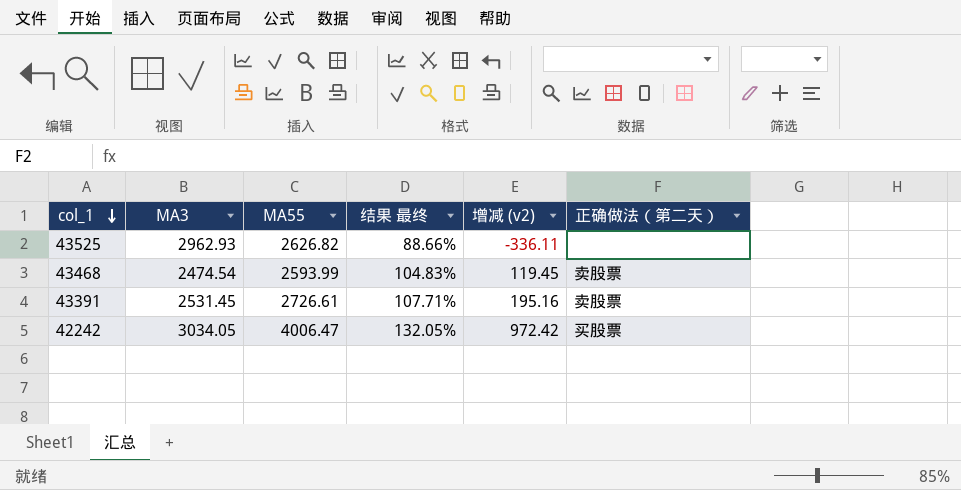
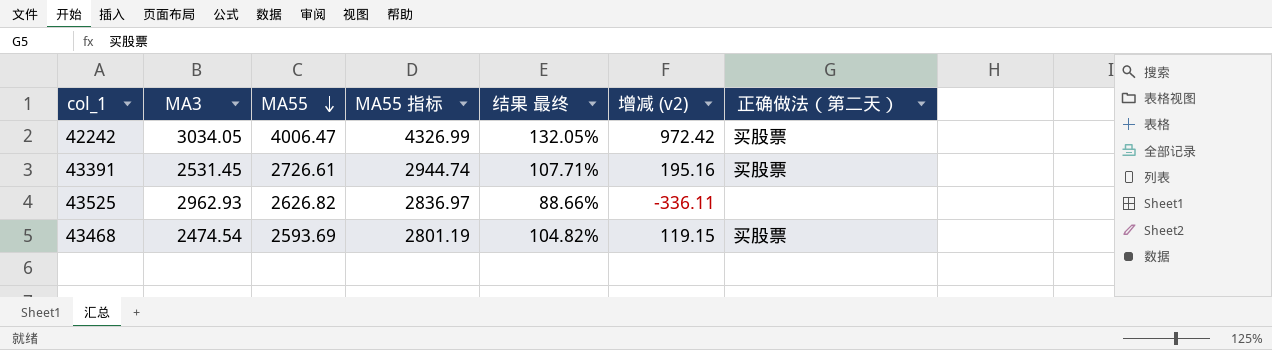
row order: col_1 descending -> MA55 descending
column MA55 指标 | formula: none -> [MA55] * 1.08
43391 | 正确做法（第二天）: 卖股票 -> 买股票
43468 | MA55: 2593.99 -> 2593.69
43468 | 结果 最终: 104.83% -> 104.82%
43468 | 增减 (v2): 119.45 -> 119.15
43468 | 正确做法（第二天）: 卖股票 -> 买股票

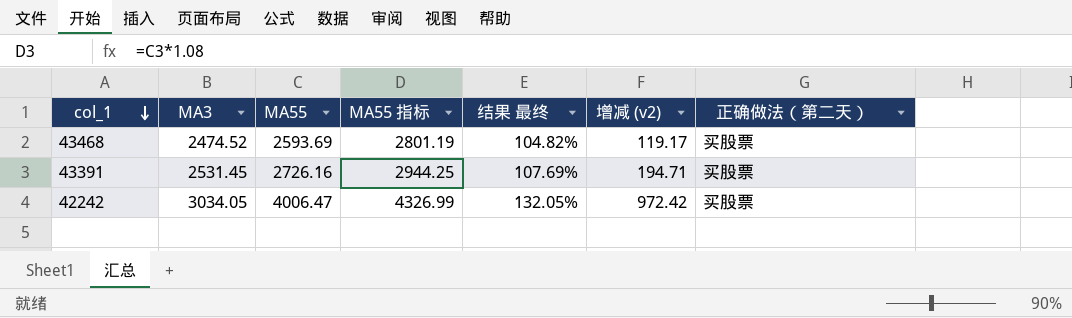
row order: MA55 descending -> col_1 descending
row 43525: 2962.93 | 2626.82 | 2836.97 | 88.66% | -336.11 | none -> none
43468 | MA3: 2474.54 -> 2474.52
43468 | 增减 (v2): 119.15 -> 119.17
43391 | MA55: 2726.61 -> 2726.16
43391 | MA55 指标: 2944.74 -> 2944.25
43391 | 结果 最终: 107.71% -> 107.69%
43391 | 增减 (v2): 195.16 -> 194.71

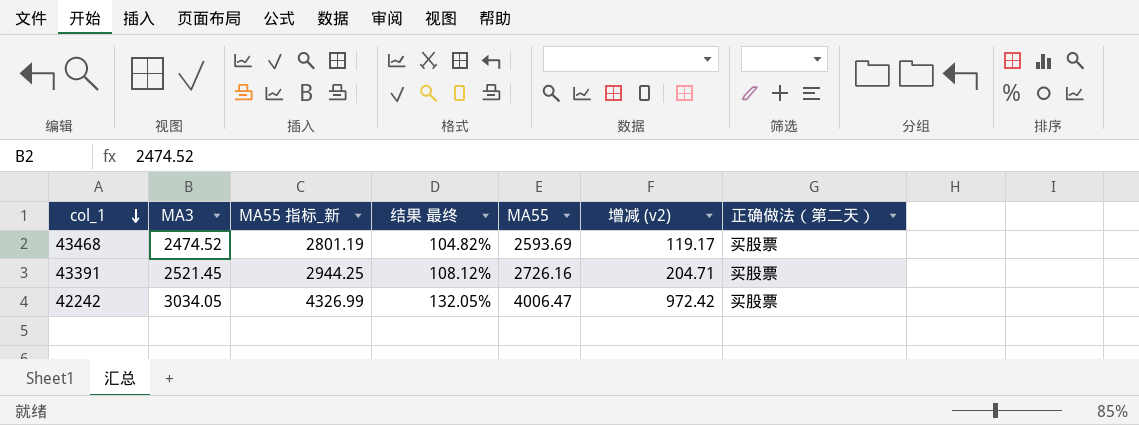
column name: MA55 指标 -> MA55 指标_新
column MA55 | position: 3 -> 5
43391 | MA3: 2531.45 -> 2521.45
43391 | 结果 最终: 107.69% -> 108.12%
43391 | 增减 (v2): 194.71 -> 204.71

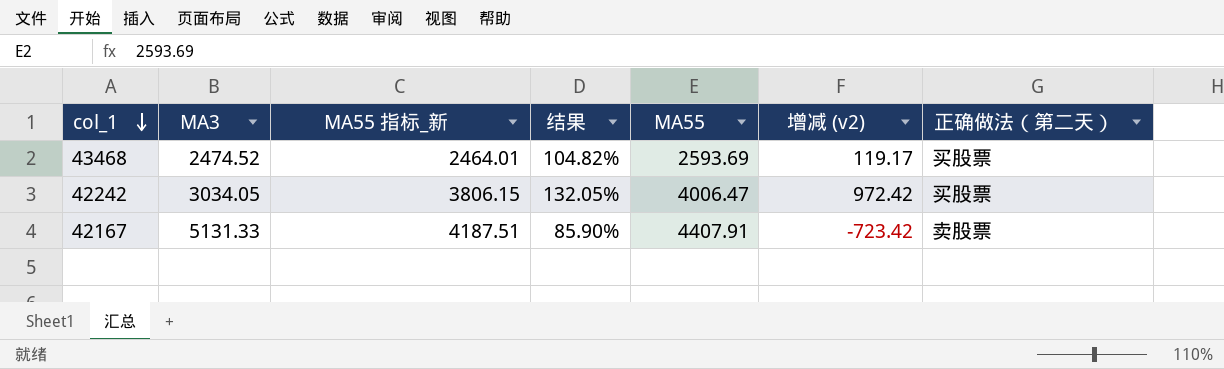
column MA55 指标_新 | formula: [MA55] * 1.08 -> [MA55] * 0.95
column name: 结果 最终 -> 结果
row 43391: 2521.45 | 2944.25 | 108.12% | 2726.16 | 204.71 | 买股票 -> none
row 42167: none -> 5131.33 | 4187.51 | 85.90% | 4407.91 | -723.42 | 卖股票

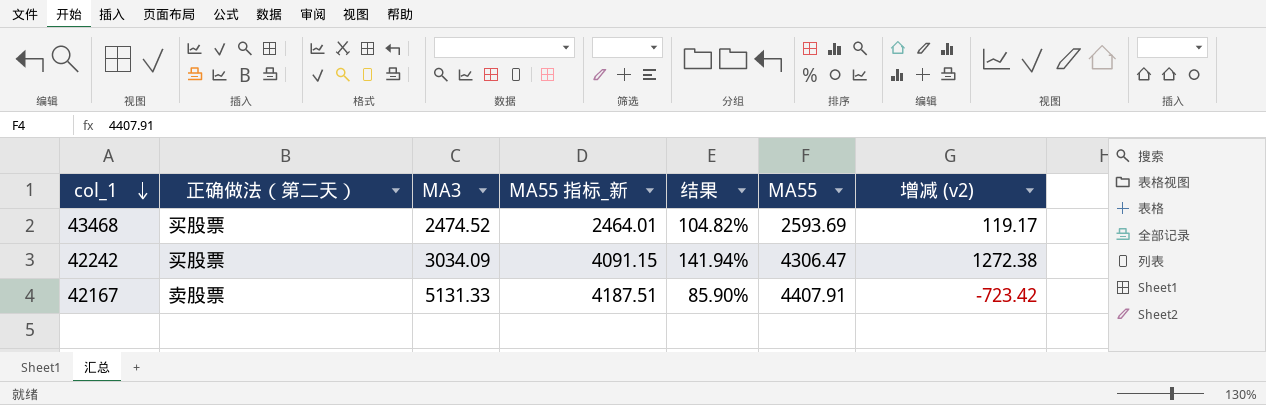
column 正确做法（第二天） | position: 7 -> 2
42242 | MA3: 3034.05 -> 3034.09
42242 | MA55 指标_新: 3806.15 -> 4091.15
42242 | 结果: 132.05% -> 141.94%
42242 | MA55: 4006.47 -> 4306.47
42242 | 增减 (v2): 972.42 -> 1272.38

